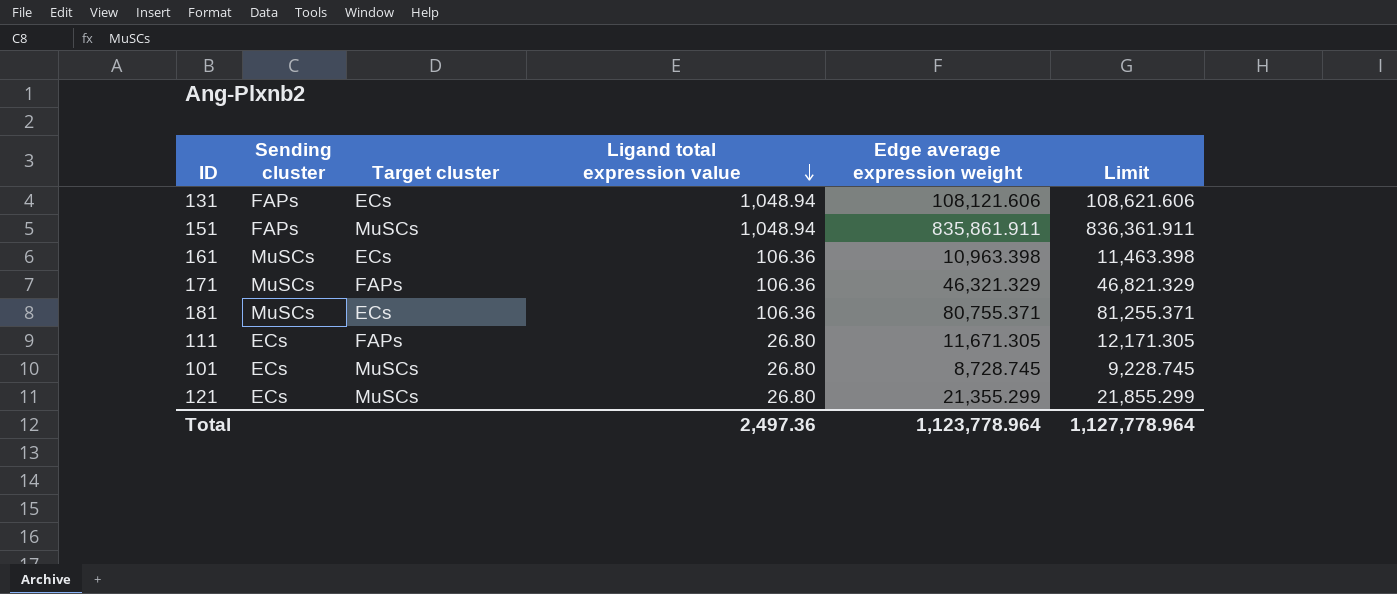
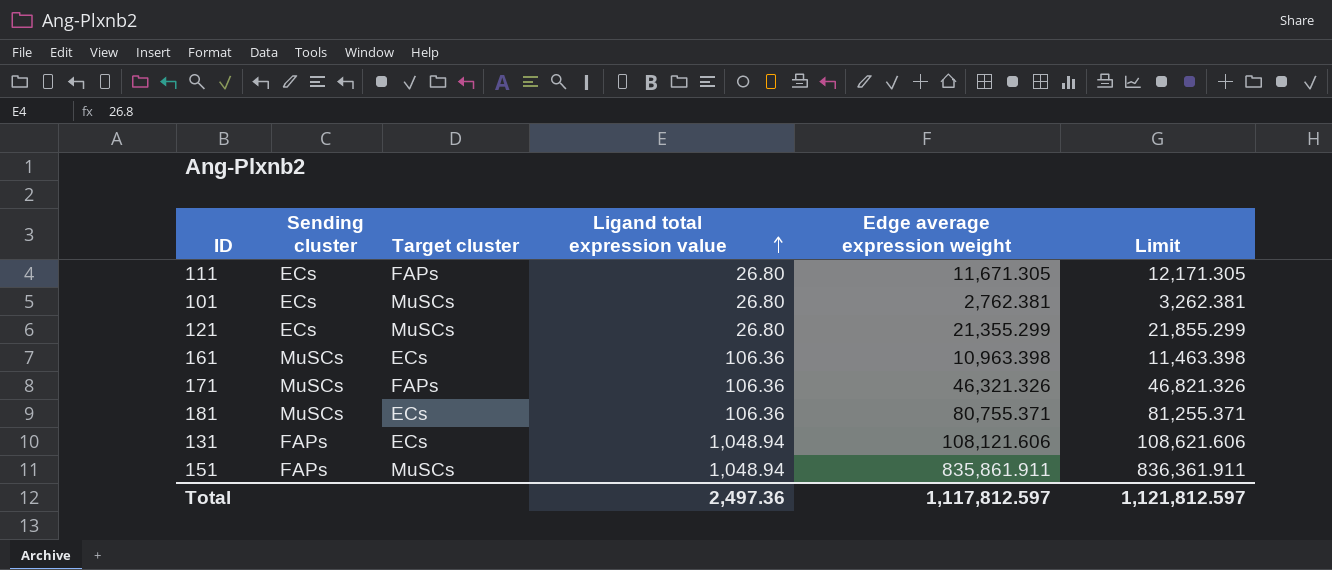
row order: Ligand total expression value descending -> Ligand total expression value ascending
101 | Edge average expression weight: 8,728.745 -> 2,762.381
101 | Limit: 9,228.745 -> 3,262.381
171 | Edge average expression weight: 46,321.329 -> 46,321.326
171 | Limit: 46,821.329 -> 46,821.326
Total | Edge average expression weight: 1,123,778.964 -> 1,117,812.597
Total | Limit: 1,127,778.964 -> 1,121,812.597

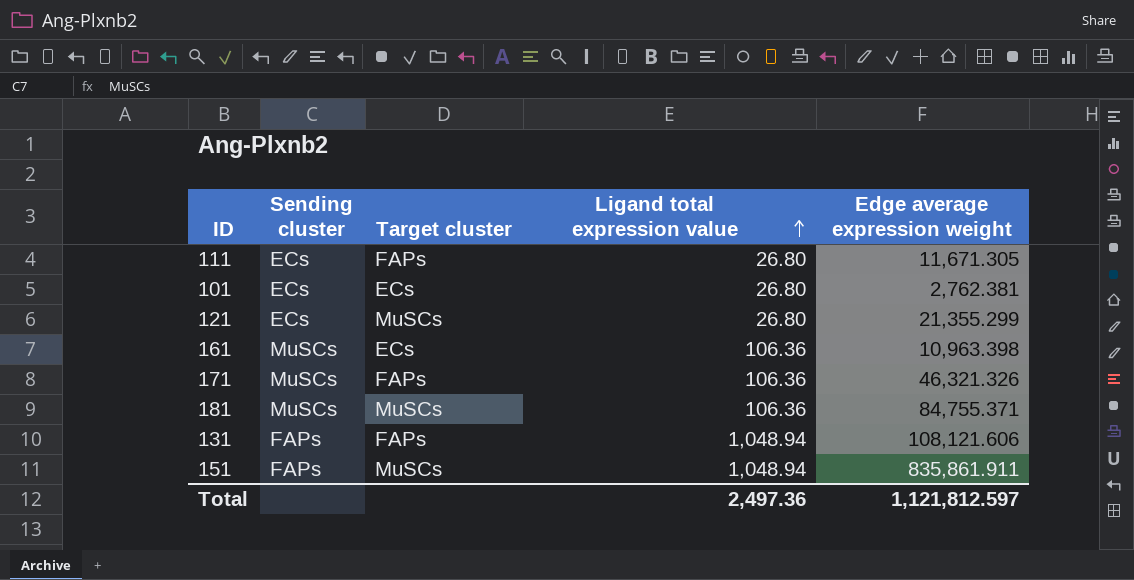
column Limit | formula: [Edge average expression weight] + 500 -> none
101 | Target cluster: MuSCs -> ECs
181 | Target cluster: ECs -> MuSCs
181 | Edge average expression weight: 80,755.371 -> 84,755.371
131 | Target cluster: ECs -> FAPs
Total | Edge average expression weight: 1,117,812.597 -> 1,121,812.597

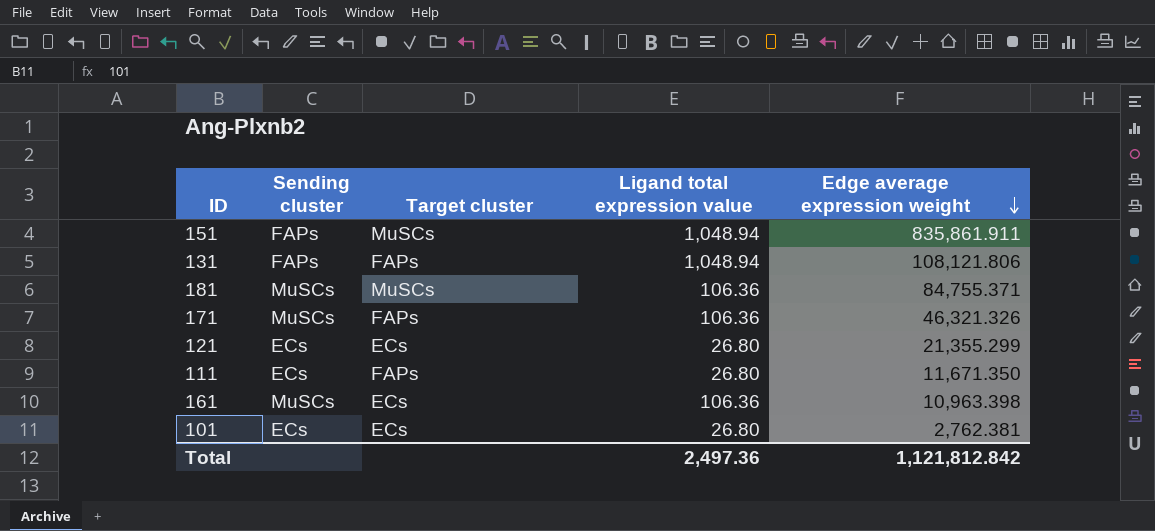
row order: Ligand total expression value ascending -> Edge average expression weight descending
131 | Edge average expression weight: 108,121.606 -> 108,121.806
121 | Target cluster: MuSCs -> ECs
111 | Edge average expression weight: 11,671.305 -> 11,671.350
Total | Edge average expression weight: 1,121,812.597 -> 1,121,812.842

